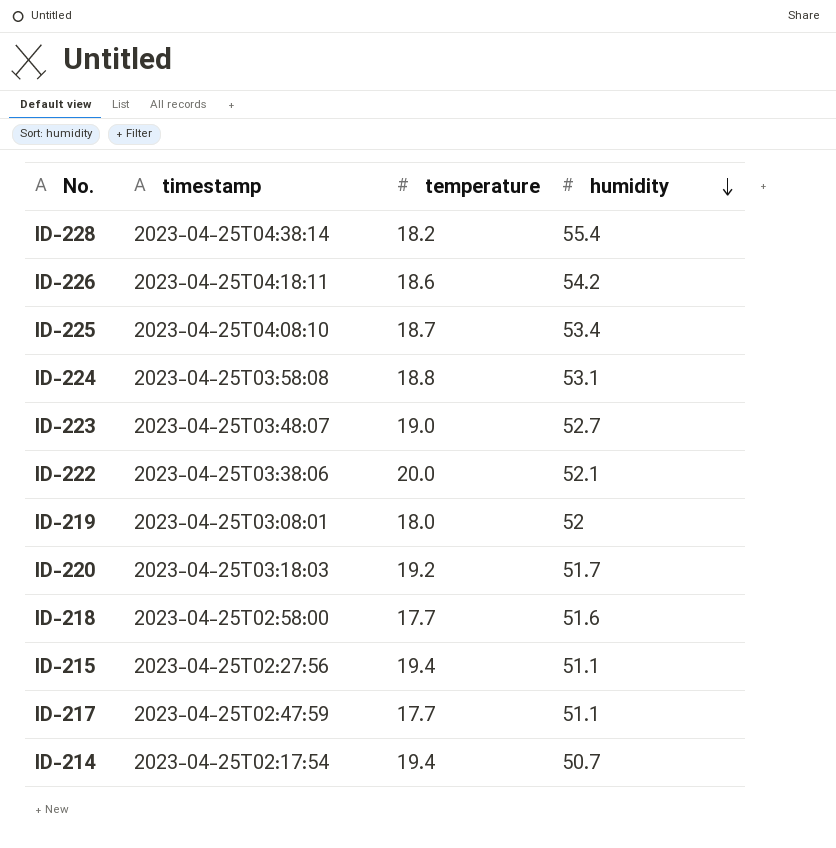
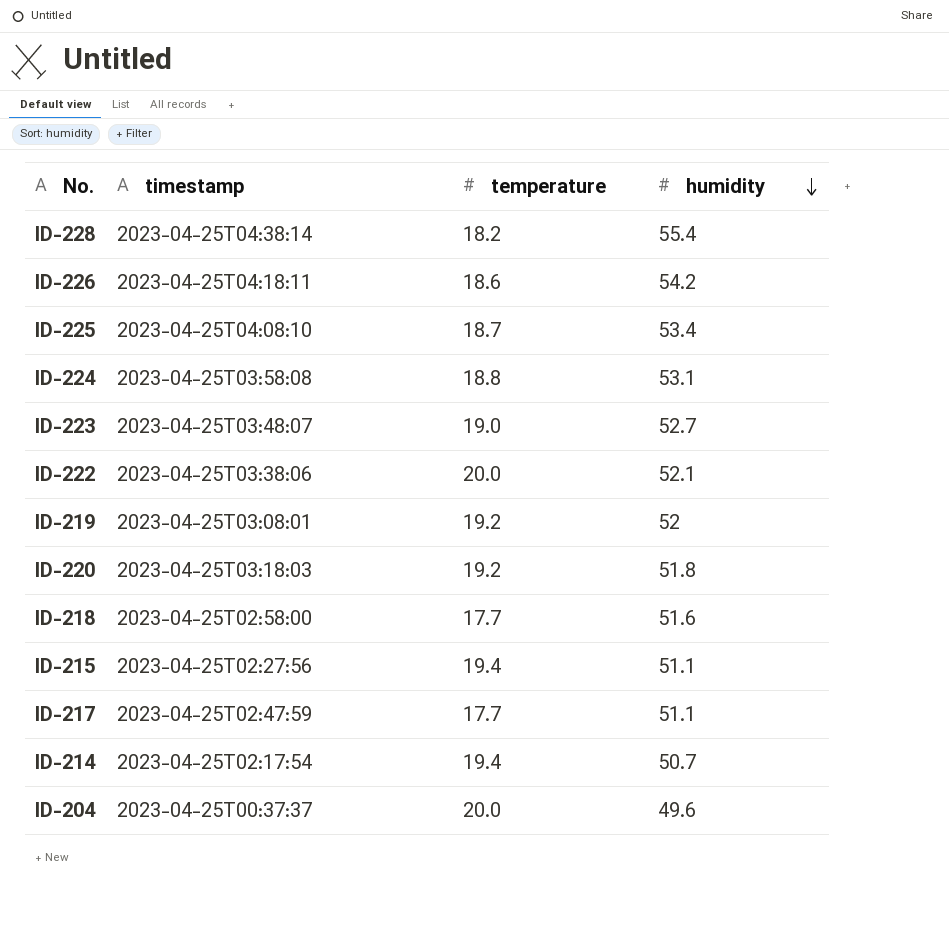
ID-219 | temperature: 18.0 -> 19.2
ID-220 | humidity: 51.7 -> 51.8
row ID-204: none -> 2023-04-25T00:37:37 | 20.0 | 49.6

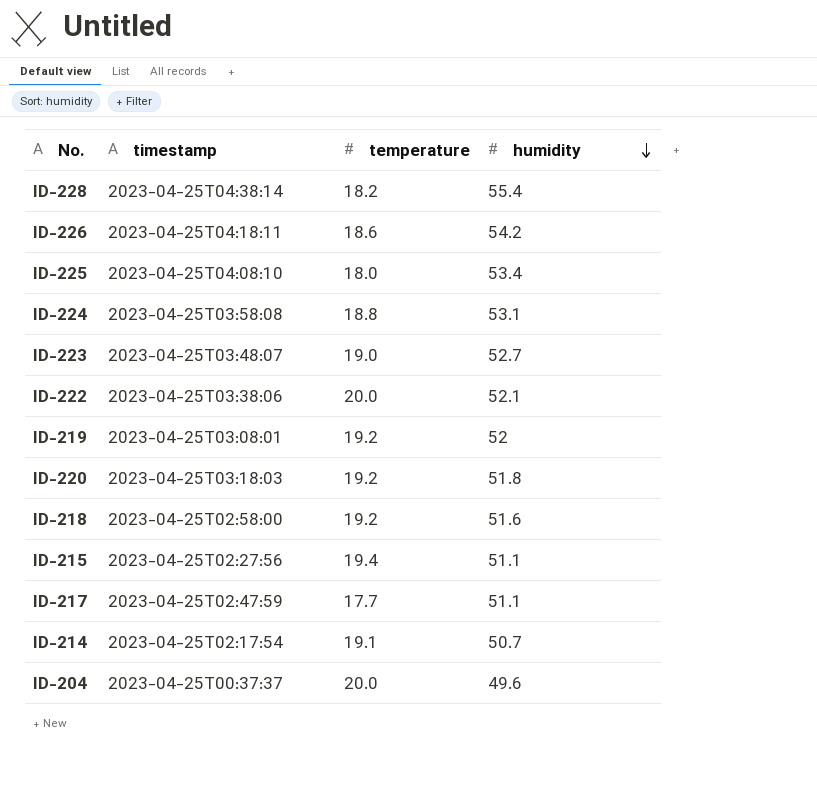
ID-225 | temperature: 18.7 -> 18.0
ID-218 | temperature: 17.7 -> 19.2
ID-214 | temperature: 19.4 -> 19.1

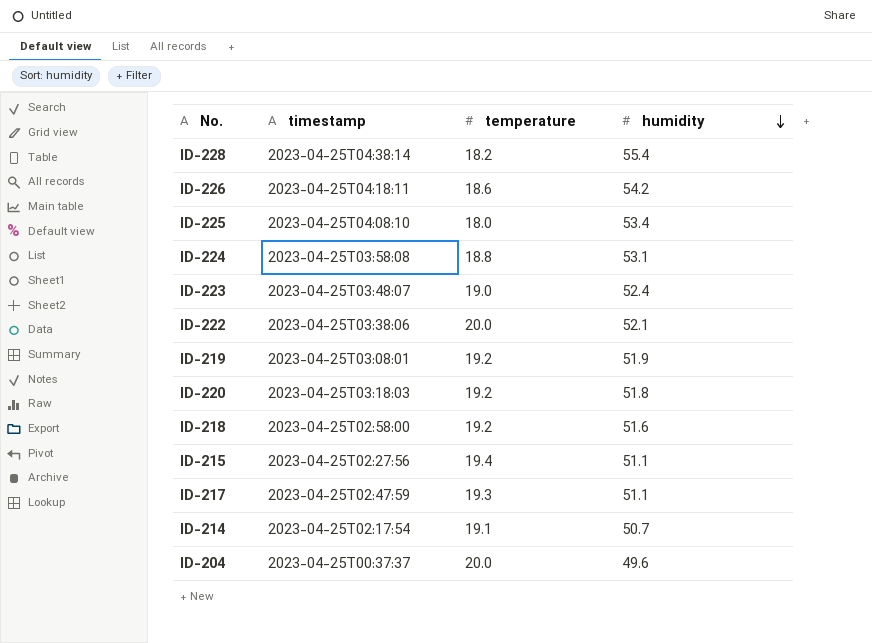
ID-223 | humidity: 52.7 -> 52.4
ID-219 | humidity: 52 -> 51.9
ID-217 | temperature: 17.7 -> 19.3

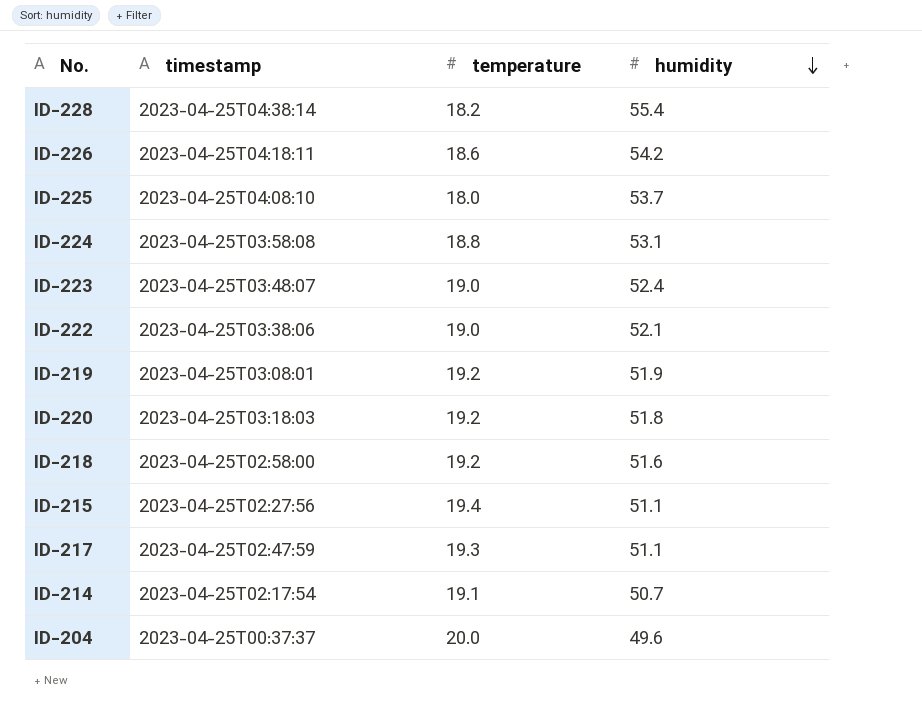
ID-225 | humidity: 53.4 -> 53.7
ID-222 | temperature: 20.0 -> 19.0

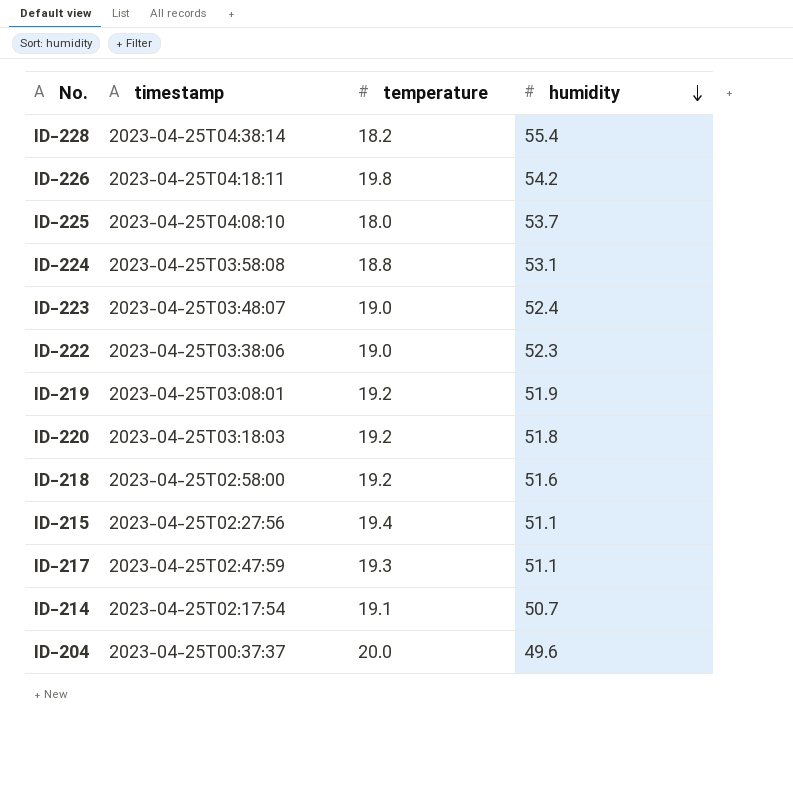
ID-226 | temperature: 18.6 -> 19.8
ID-222 | humidity: 52.1 -> 52.3

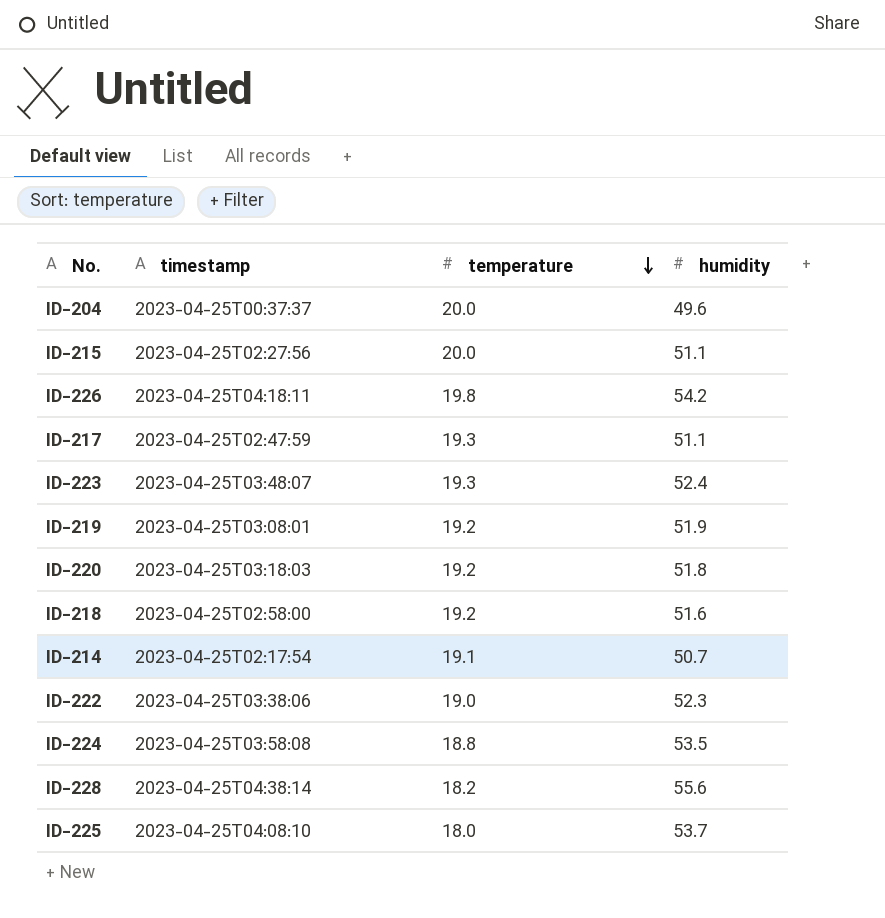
row order: humidity descending -> temperature descending
ID-215 | temperature: 19.4 -> 20.0
ID-223 | temperature: 19.0 -> 19.3
ID-224 | humidity: 53.1 -> 53.5
ID-228 | humidity: 55.4 -> 55.6

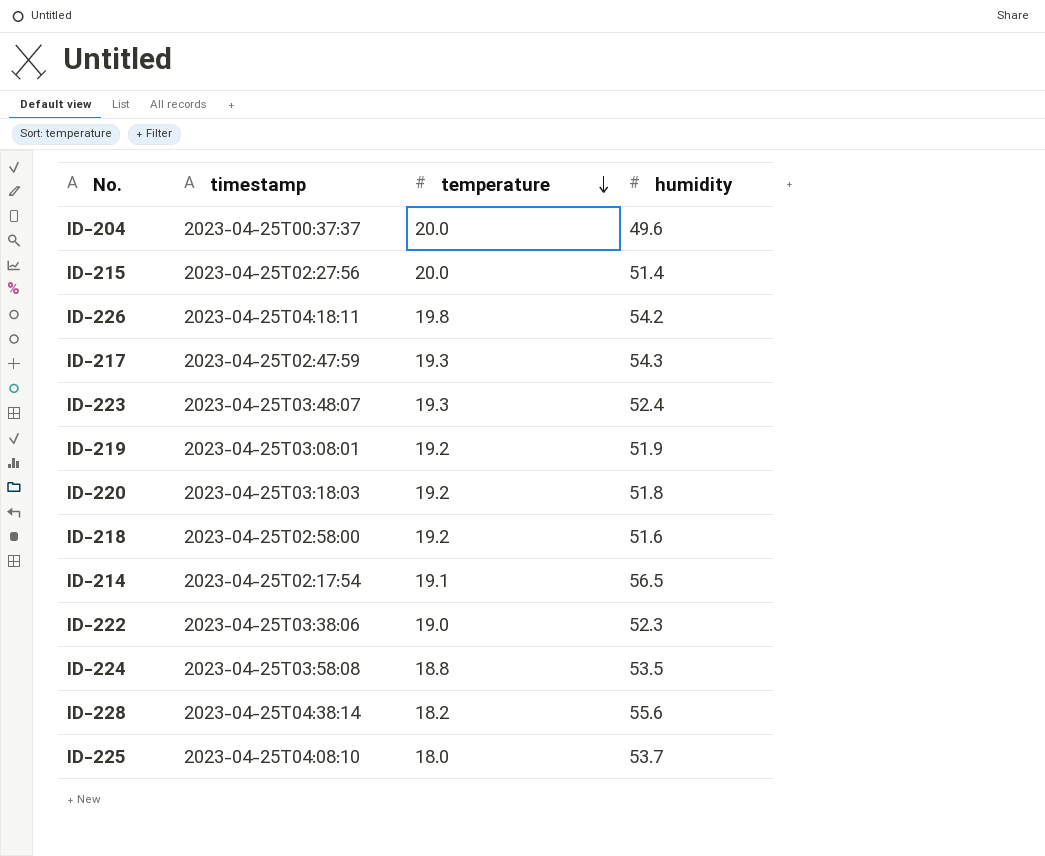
ID-215 | humidity: 51.1 -> 51.4
ID-217 | humidity: 51.1 -> 54.3
ID-214 | humidity: 50.7 -> 56.5

